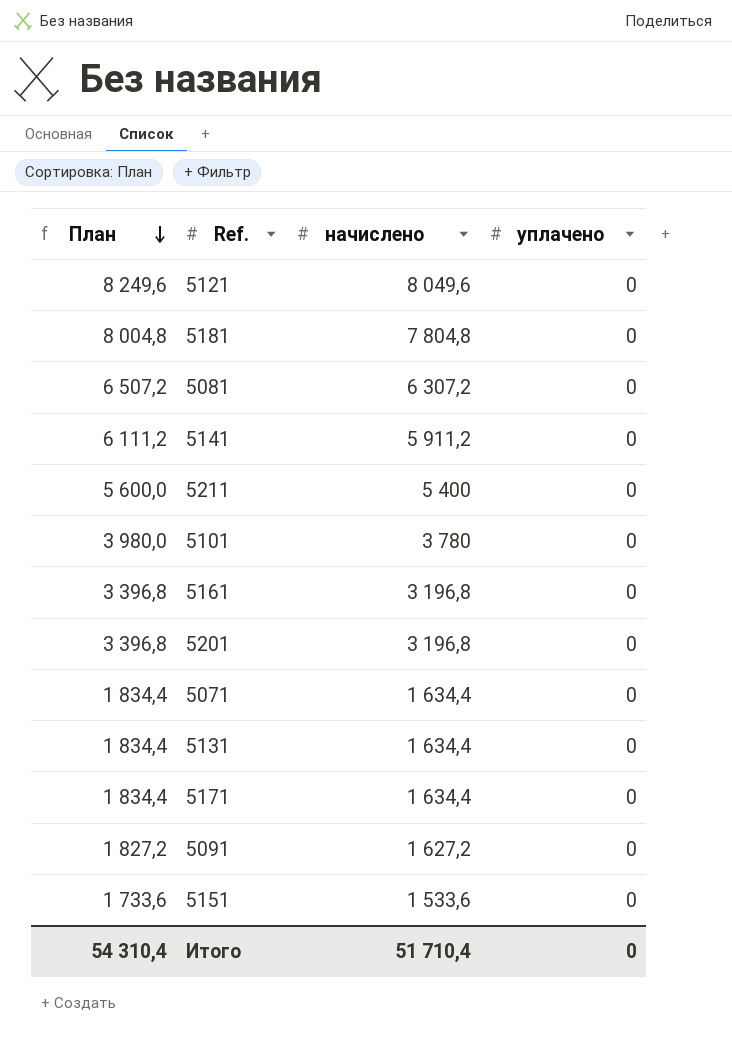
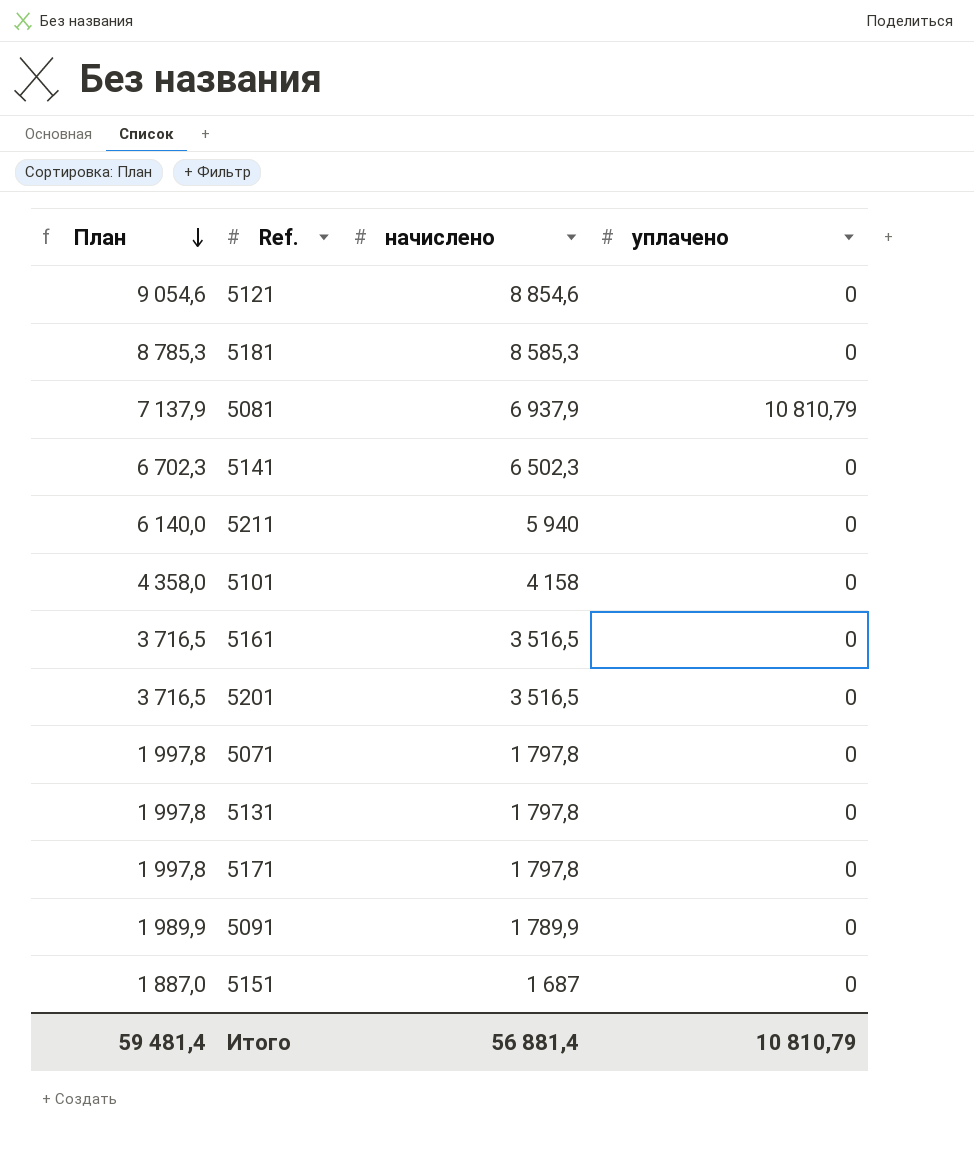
5121 | План: 8 249,6 -> 9 054,6
5121 | начислено: 8 049,6 -> 8 854,6
5181 | План: 8 004,8 -> 8 785,3
5181 | начислено: 7 804,8 -> 8 585,3
5081 | План: 6 507,2 -> 7 137,9
5081 | начислено: 6 307,2 -> 6 937,9
5081 | уплачено: 0 -> 10 810,79
5141 | План: 6 111,2 -> 6 702,3
5141 | начислено: 5 911,2 -> 6 502,3
5211 | План: 5 600,0 -> 6 140,0
5211 | начислено: 5 400 -> 5 940
5101 | План: 3 980,0 -> 4 358,0
5101 | начислено: 3 780 -> 4 158
5161 | План: 3 396,8 -> 3 716,5
5161 | начислено: 3 196,8 -> 3 516,5
5201 | План: 3 396,8 -> 3 716,5
5201 | начислено: 3 196,8 -> 3 516,5
5071 | План: 1 834,4 -> 1 997,8
5071 | начислено: 1 634,4 -> 1 797,8
5131 | План: 1 834,4 -> 1 997,8
5131 | начислено: 1 634,4 -> 1 797,8
5171 | План: 1 834,4 -> 1 997,8
5171 | начислено: 1 634,4 -> 1 797,8
5091 | План: 1 827,2 -> 1 989,9
5091 | начислено: 1 627,2 -> 1 789,9
5151 | План: 1 733,6 -> 1 887,0
5151 | начислено: 1 533,6 -> 1 687
Итого | План: 54 310,4 -> 59 481,4
Итого | начислено: 51 710,4 -> 56 881,4
Итого | уплачено: 0 -> 10 810,79

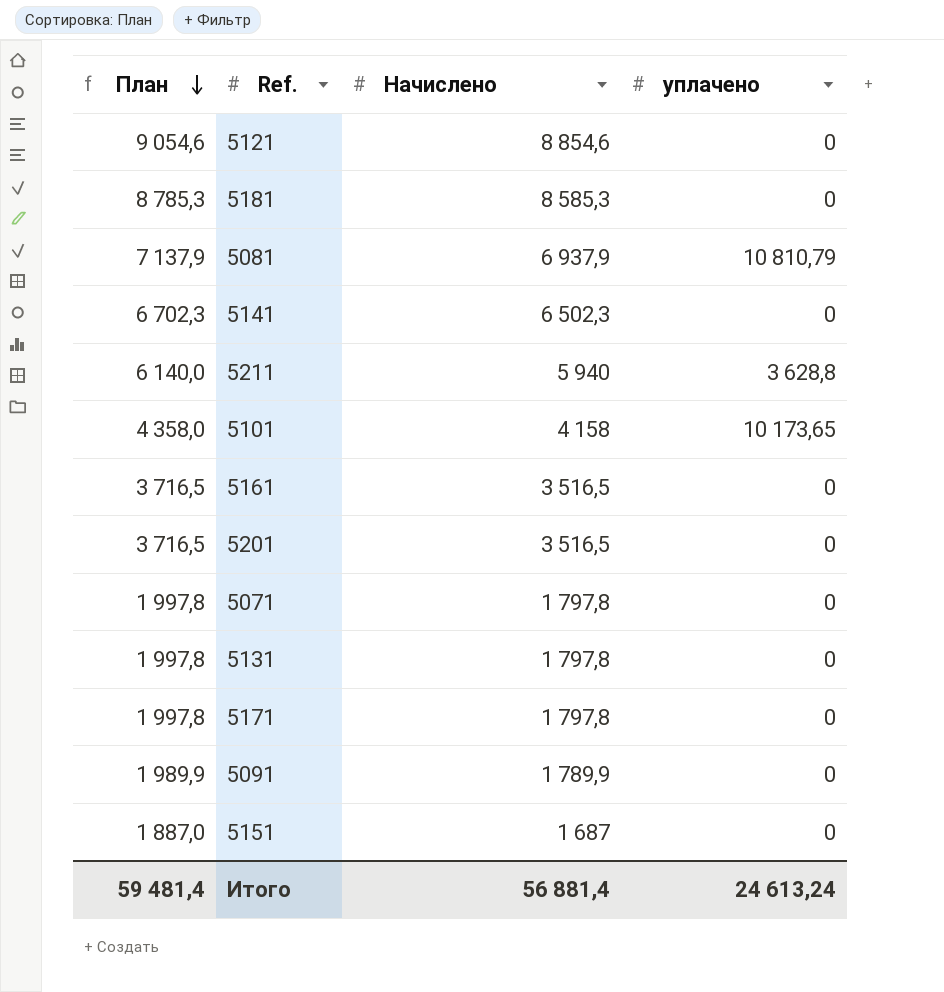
column name: начислено -> Начислено
5211 | уплачено: 0 -> 3 628,8
5101 | уплачено: 0 -> 10 173,65
Итого | уплачено: 10 810,79 -> 24 613,24

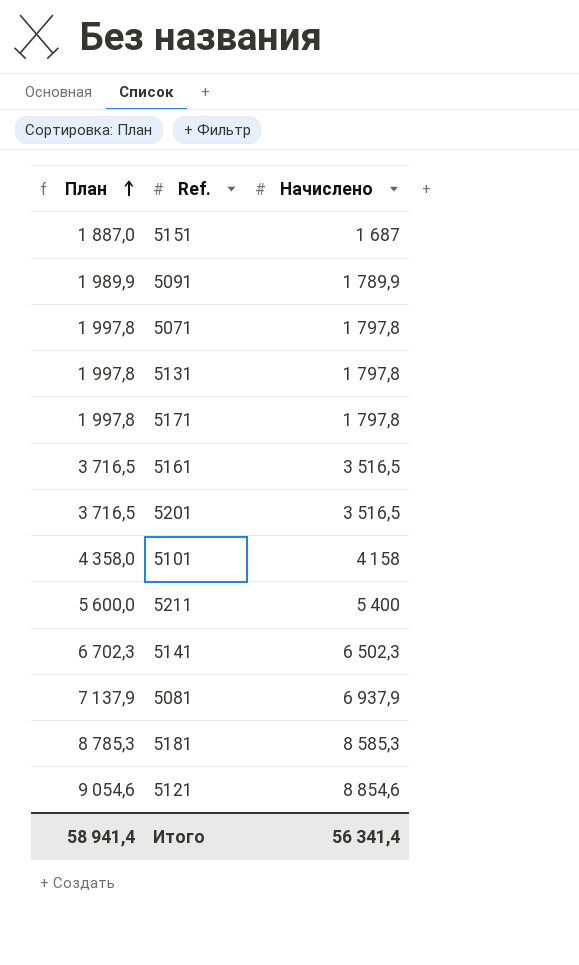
row order: План descending -> План ascending
column уплачено | position: 4 -> none
5211 | План: 6 140,0 -> 5 600,0
5211 | Начислено: 5 940 -> 5 400
Итого | План: 59 481,4 -> 58 941,4
Итого | Начислено: 56 881,4 -> 56 341,4

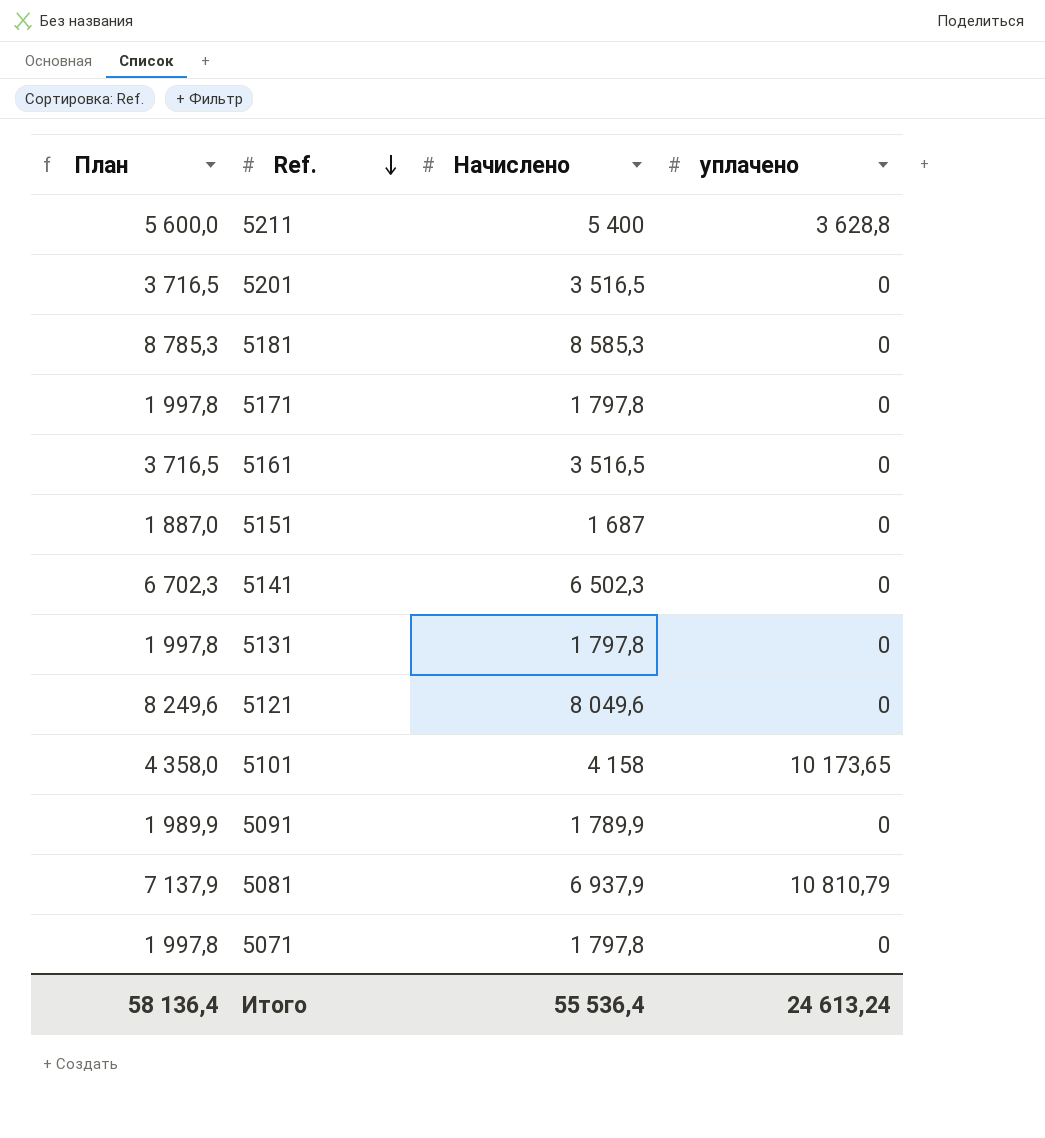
row order: План ascending -> Ref. descending
column уплачено | position: none -> 4
5121 | План: 9 054,6 -> 8 249,6
5121 | Начислено: 8 854,6 -> 8 049,6
Итого | План: 58 941,4 -> 58 136,4
Итого | Начислено: 56 341,4 -> 55 536,4

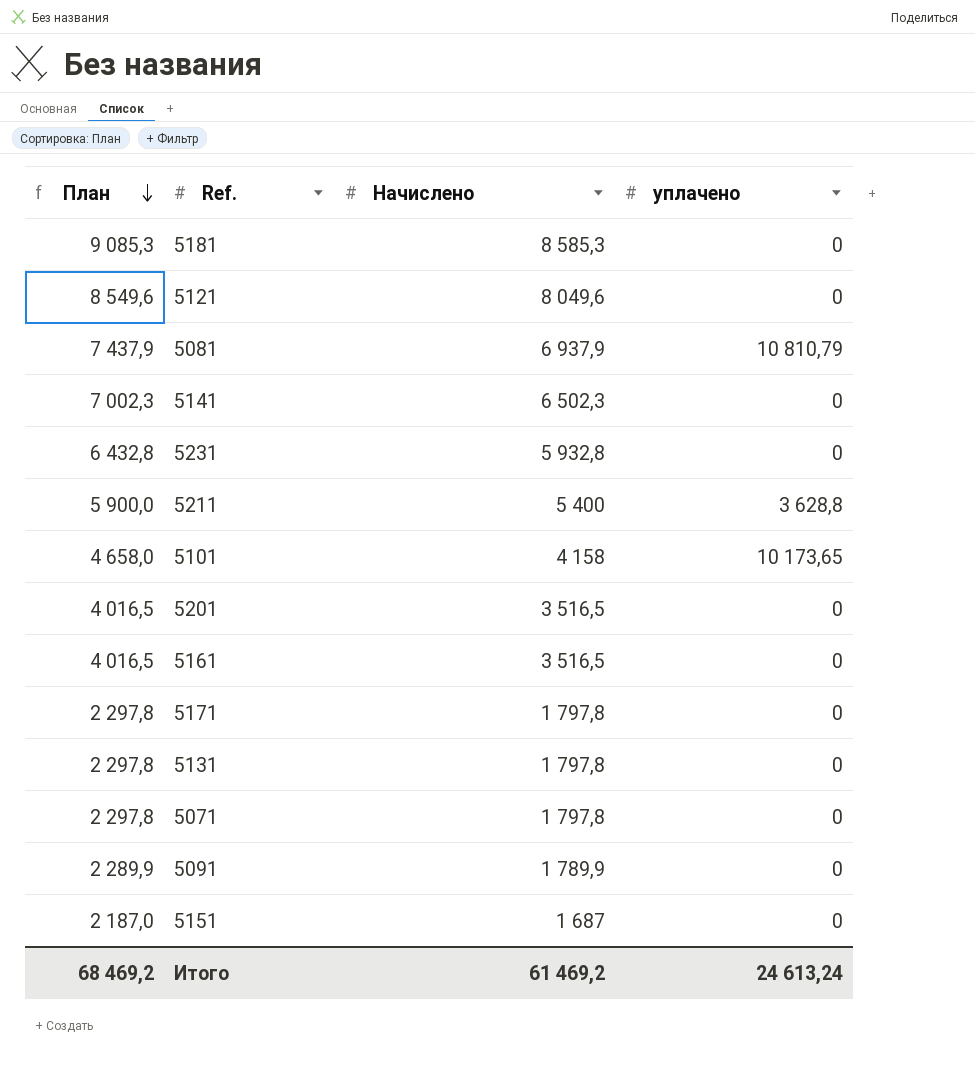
row order: Ref. descending -> План descending
column План | formula: [Начислено] + 200 -> [Начислено] + 500
row 5231: none -> 6 432,8 | 5 932,8 | 0
Итого | План: 58 136,4 -> 68 469,2
Итого | Начислено: 55 536,4 -> 61 469,2

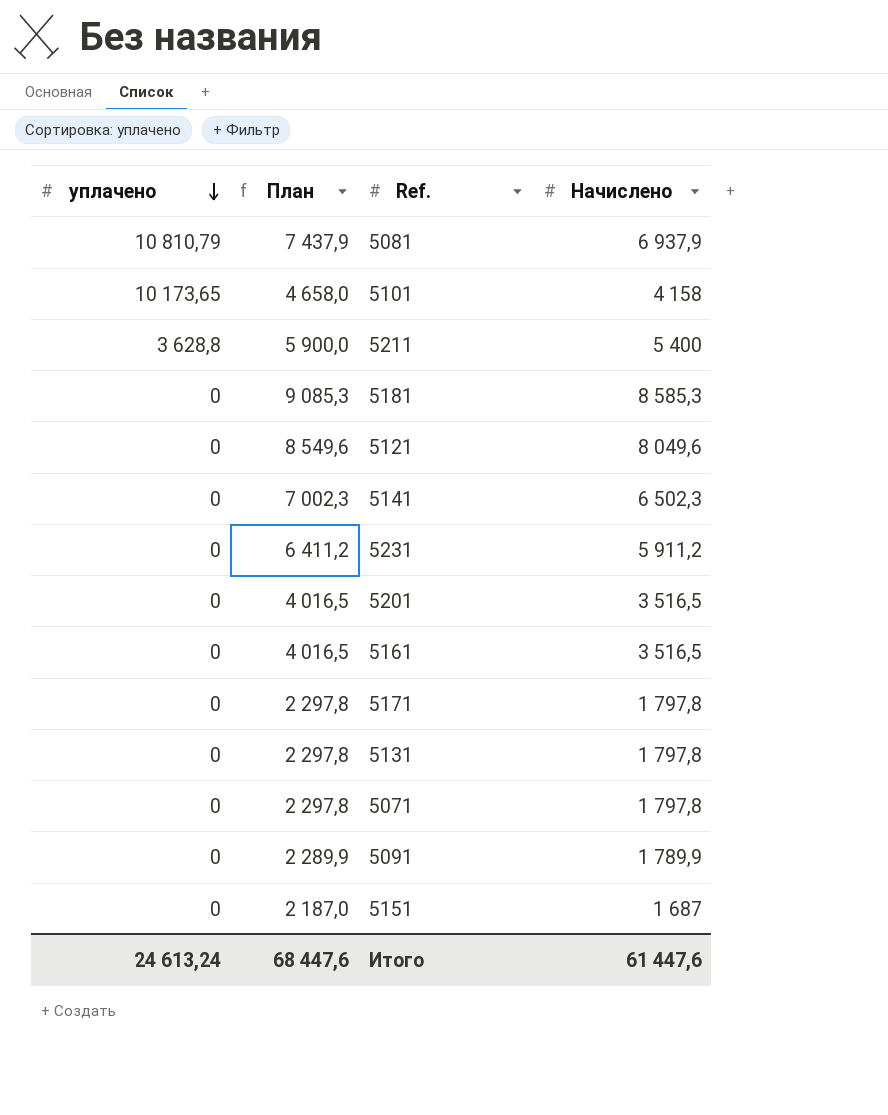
row order: План descending -> уплачено descending
column уплачено | position: 4 -> 1
5231 | План: 6 432,8 -> 6 411,2
5231 | Начислено: 5 932,8 -> 5 911,2
Итого | План: 68 469,2 -> 68 447,6
Итого | Начислено: 61 469,2 -> 61 447,6

